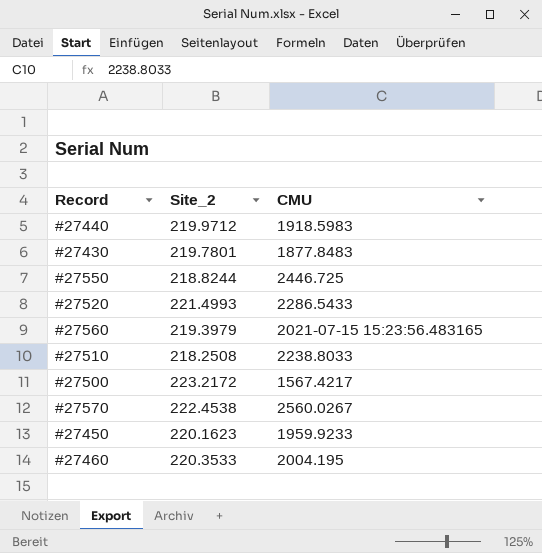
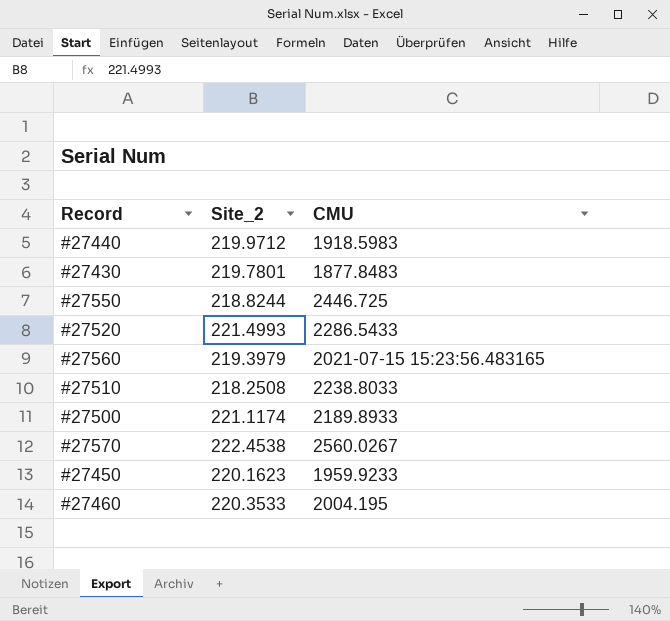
#27500 | Site_2: 223.2172 -> 221.1174
#27500 | CMU: 1567.4217 -> 2189.8933

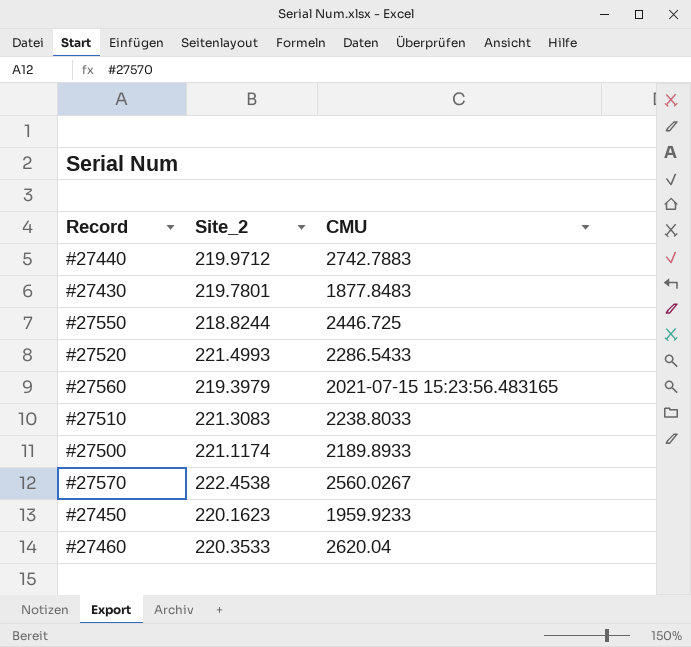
#27440 | CMU: 1918.5983 -> 2742.7883
#27510 | Site_2: 218.2508 -> 221.3083
#27460 | CMU: 2004.195 -> 2620.04

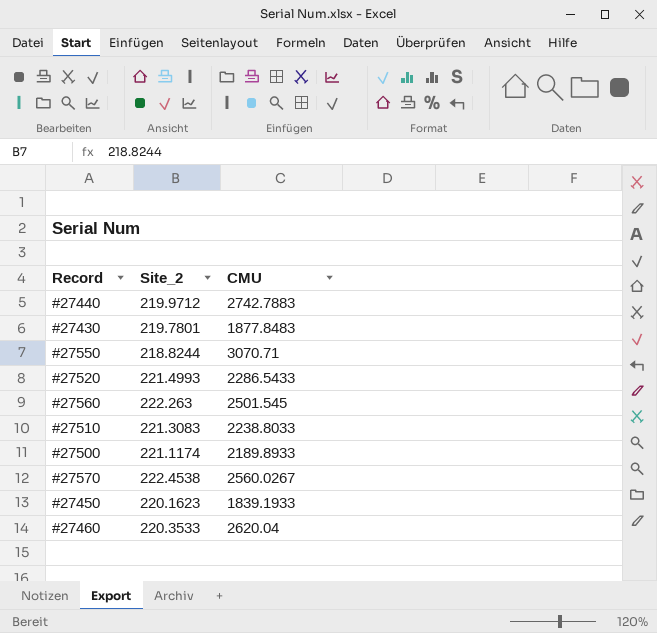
#27550 | CMU: 2446.725 -> 3070.71
#27560 | Site_2: 219.3979 -> 222.263
#27560 | CMU: 2021-07-15 15:23:56.483165 -> 2501.545
#27450 | CMU: 1959.9233 -> 1839.1933

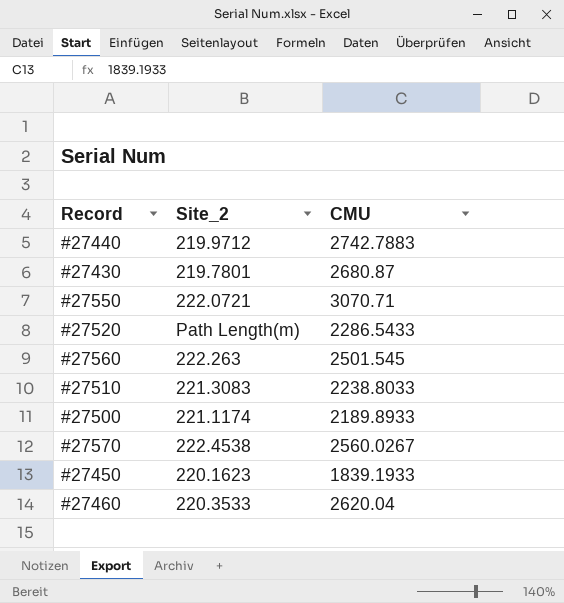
#27430 | CMU: 1877.8483 -> 2680.87
#27550 | Site_2: 218.8244 -> 222.0721
#27520 | Site_2: 221.4993 -> Path Length(m)

